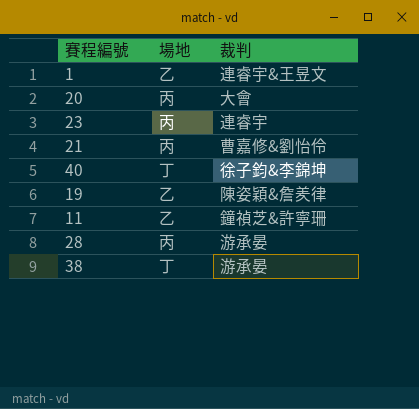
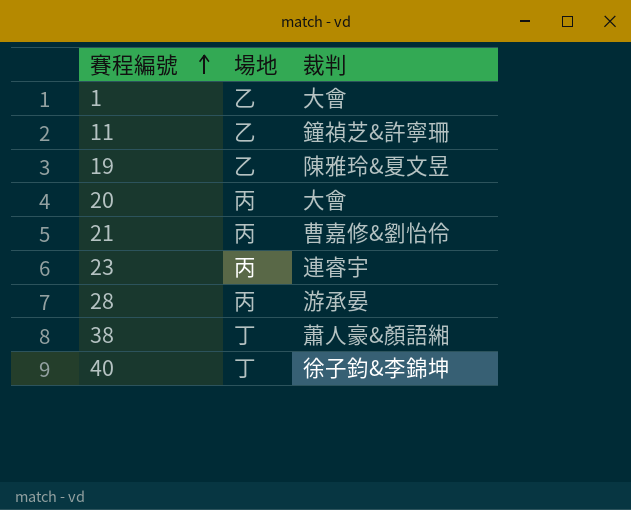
row order: none -> 賽程編號 ascending
1 | 裁判: 連睿宇&王昱文 -> 大會
19 | 裁判: 陳姿穎&詹羑律 -> 陳雅玲&夏文昱
38 | 裁判: 游承晏 -> 蕭人豪&顏語緗

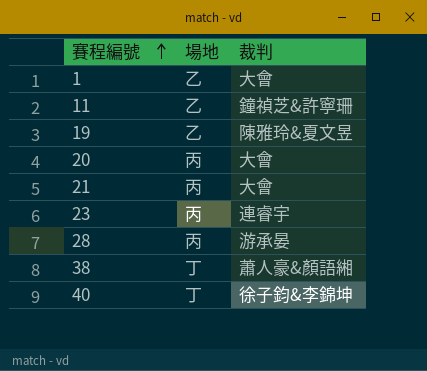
21 | 裁判: 曹嘉修&劉怡伶 -> 大會

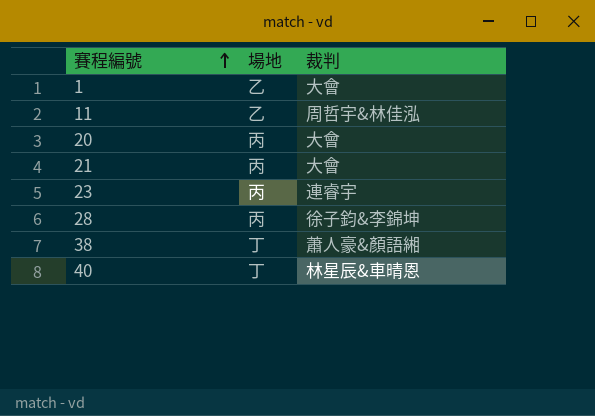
row 19: 乙 | 陳雅玲&夏文昱 -> none
11 | 裁判: 鐘禎芝&許寧珊 -> 周哲宇&林佳泓
28 | 裁判: 游承晏 -> 徐子鈞&李錦坤
40 | 裁判: 徐子鈞&李錦坤 -> 林星辰&車晴恩

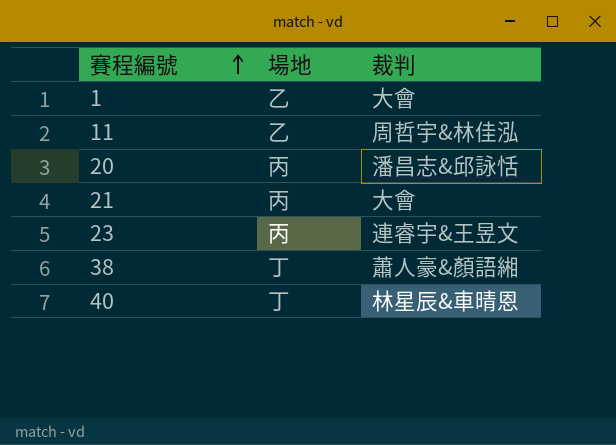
row 28: 丙 | 徐子鈞&李錦坤 -> none
20 | 裁判: 大會 -> 潘昌志&邱詠恬
23 | 裁判: 連睿宇 -> 連睿宇&王昱文

